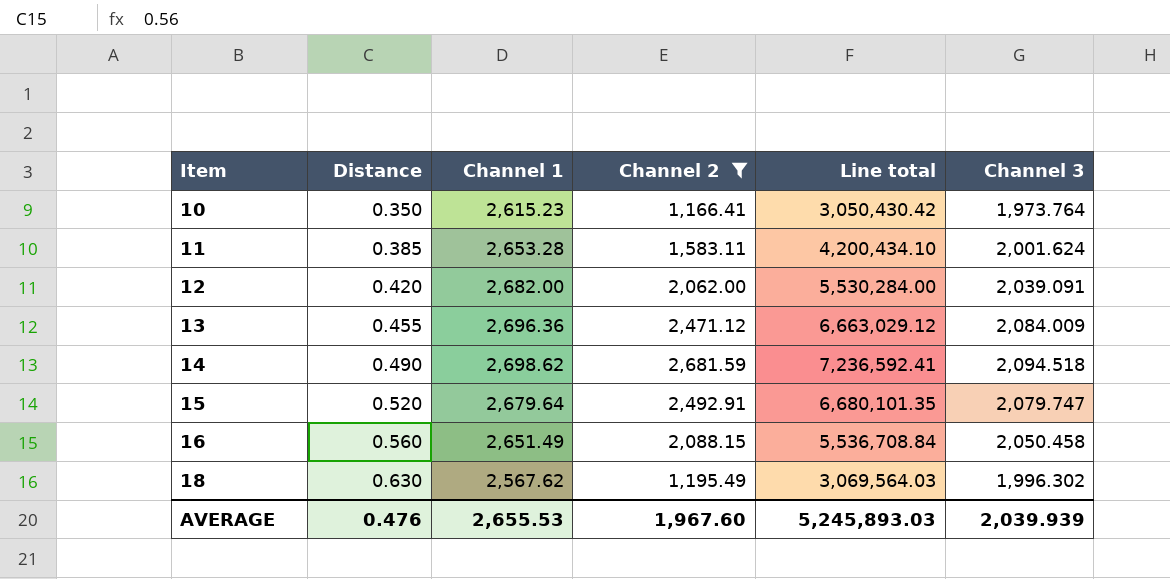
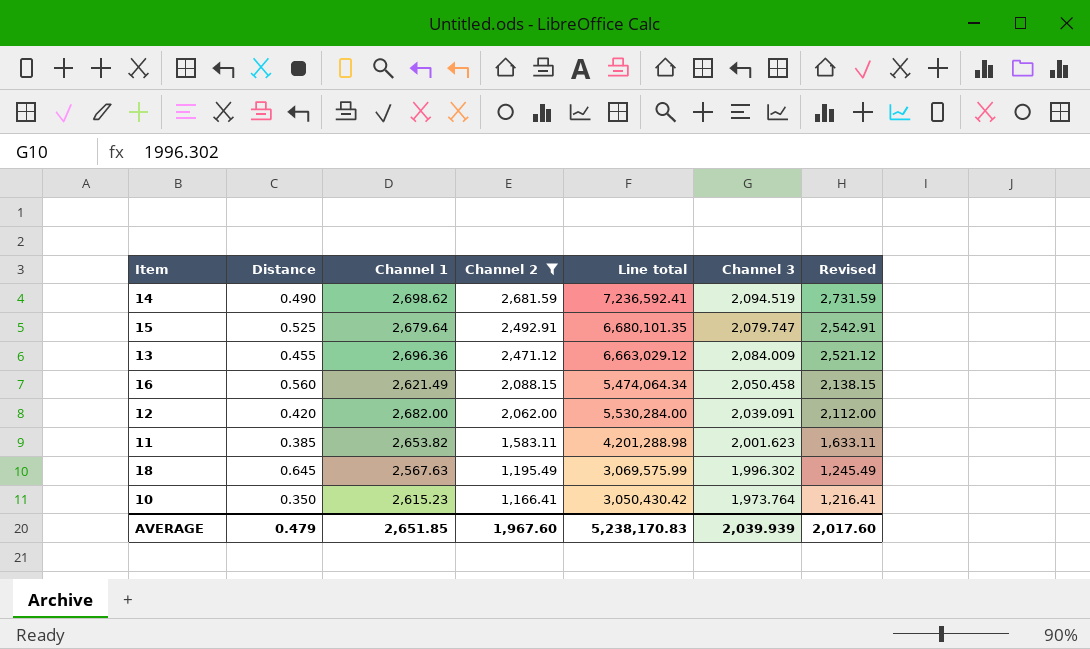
row order: Item ascending -> Channel 2 descending
column Revised | formula: none -> [Channel 2] + 50
14 | Channel 3: 2,094.518 -> 2,094.519
15 | Distance: 0.520 -> 0.525
16 | Channel 1: 2,651.49 -> 2,621.49
16 | Line total: 5,536,708.84 -> 5,474,064.34
11 | Channel 1: 2,653.28 -> 2,653.82
11 | Line total: 4,200,434.10 -> 4,201,288.98
11 | Channel 3: 2,001.624 -> 2,001.623
18 | Distance: 0.630 -> 0.645
18 | Channel 1: 2,567.62 -> 2,567.63
18 | Line total: 3,069,564.03 -> 3,069,575.99
AVERAGE | Distance: 0.476 -> 0.479
AVERAGE | Channel 1: 2,655.53 -> 2,651.85
AVERAGE | Line total: 5,245,893.03 -> 5,238,170.83

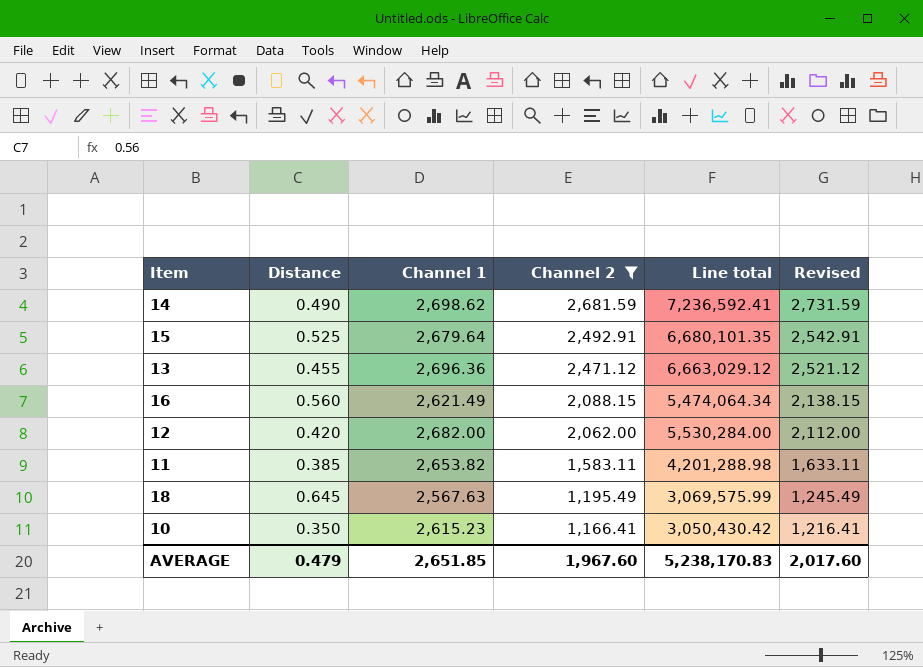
column Channel 3 | position: 6 -> none

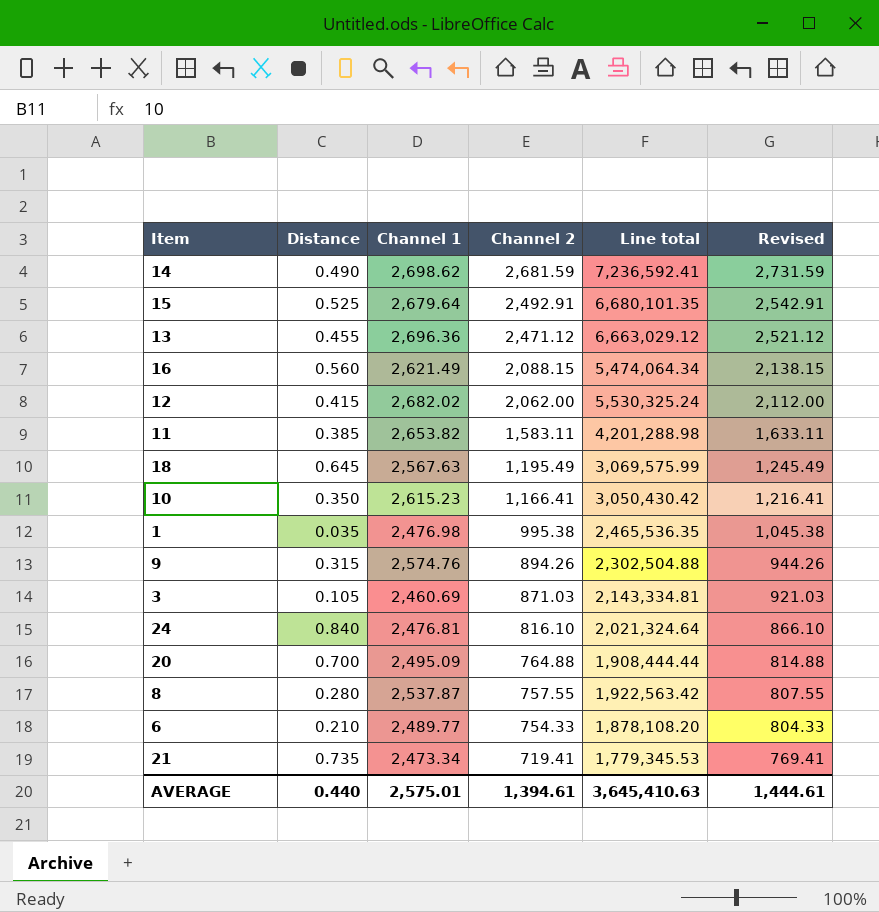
filter: Channel 2 >= 1,166.41 -> none
12 | Distance: 0.420 -> 0.415
12 | Channel 1: 2,682.00 -> 2,682.02
12 | Line total: 5,530,284.00 -> 5,530,325.24
AVERAGE | Distance: 0.479 -> 0.440
AVERAGE | Channel 1: 2,651.85 -> 2,575.01
AVERAGE | Channel 2: 1,967.60 -> 1,394.61
AVERAGE | Line total: 5,238,170.83 -> 3,645,410.63
AVERAGE | Revised: 2,017.60 -> 1,444.61

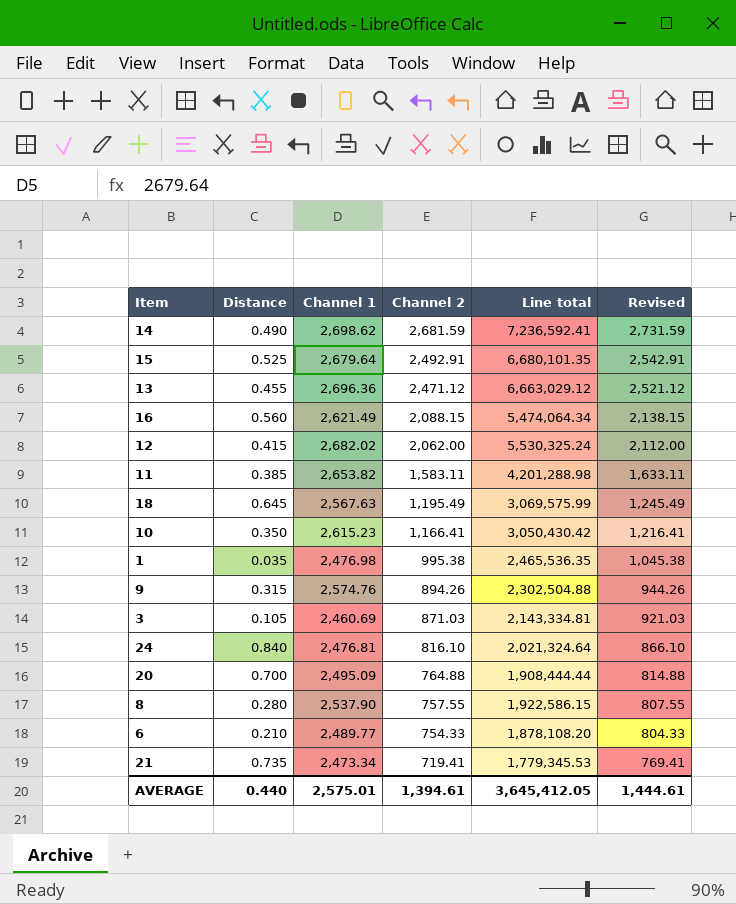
8 | Channel 1: 2,537.87 -> 2,537.90
8 | Line total: 1,922,563.42 -> 1,922,586.15
AVERAGE | Line total: 3,645,410.63 -> 3,645,412.05

